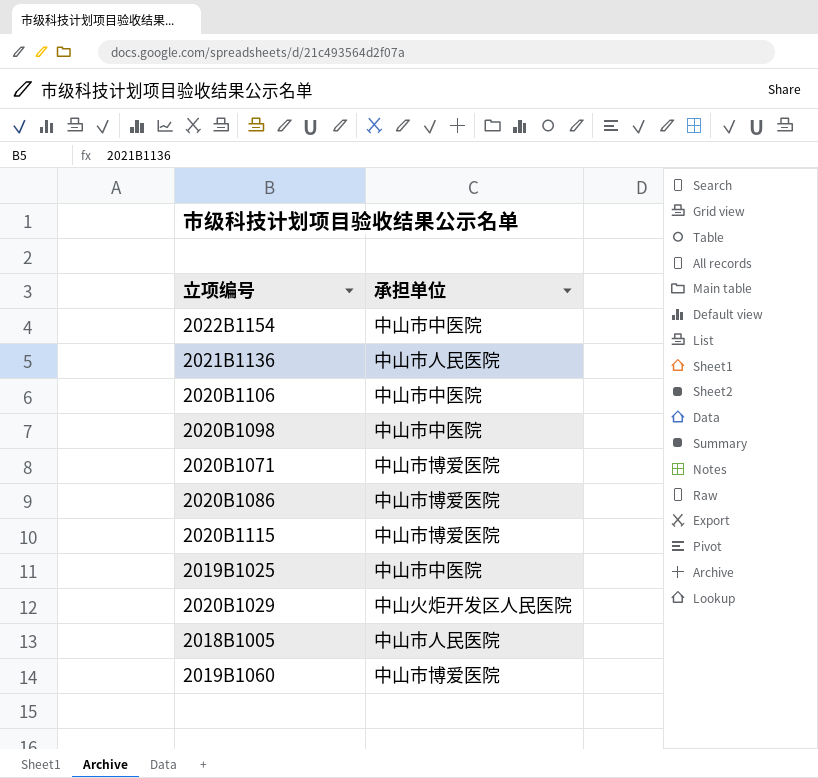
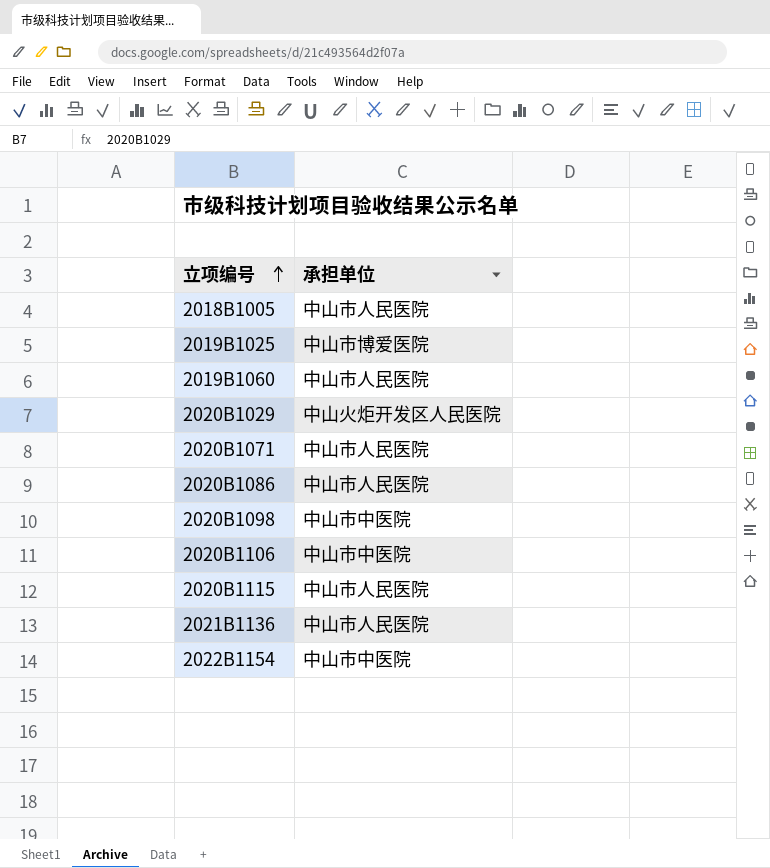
row order: none -> 立项编号 ascending
2019B1025 | 承担单位: 中山市中医院 -> 中山市博爱医院
2019B1060 | 承担单位: 中山市博爱医院 -> 中山市人民医院
2020B1071 | 承担单位: 中山市博爱医院 -> 中山市人民医院
2020B1086 | 承担单位: 中山市博爱医院 -> 中山市人民医院
2020B1115 | 承担单位: 中山市博爱医院 -> 中山市人民医院

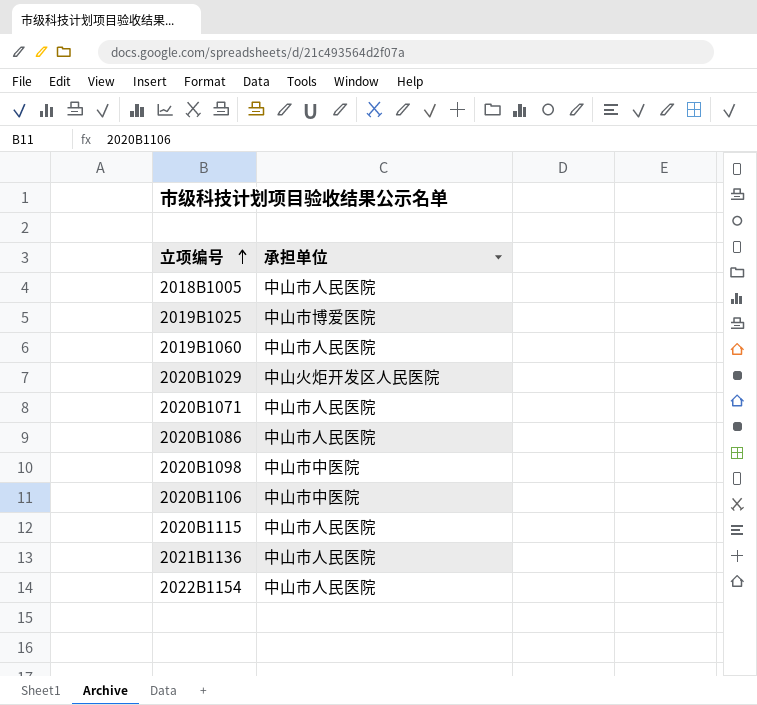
2022B1154 | 承担单位: 中山市中医院 -> 中山市人民医院

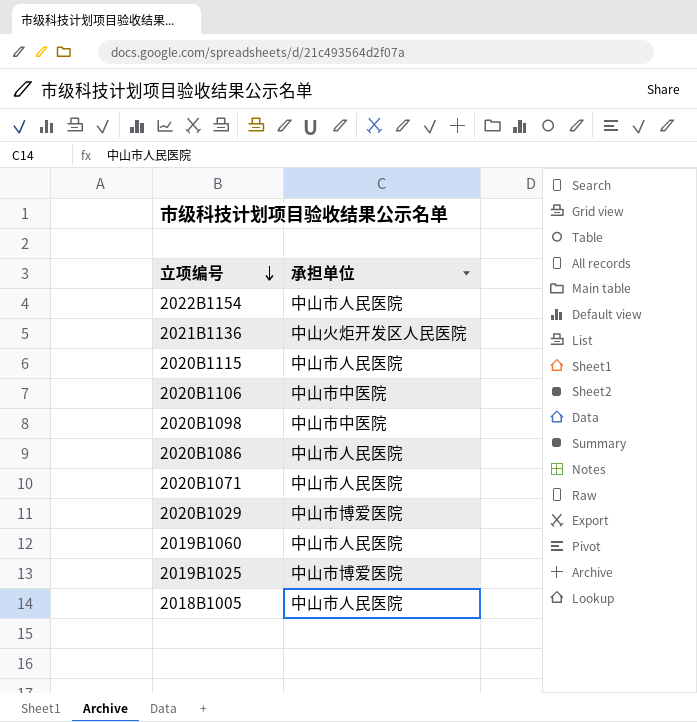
row order: 立项编号 ascending -> 立项编号 descending
2021B1136 | 承担单位: 中山市人民医院 -> 中山火炬开发区人民医院
2020B1029 | 承担单位: 中山火炬开发区人民医院 -> 中山市博爱医院

